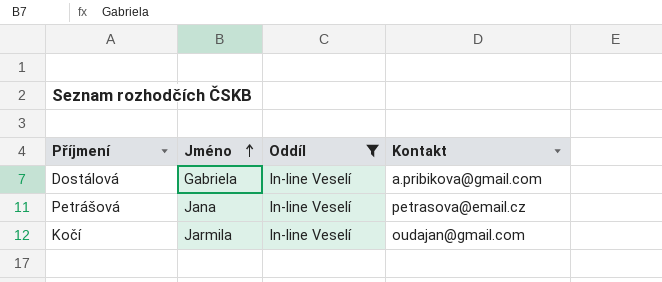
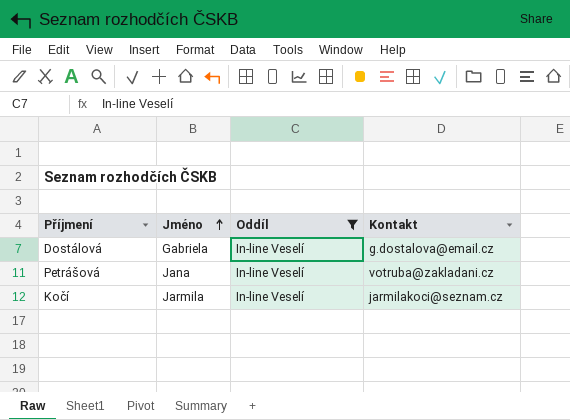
Dostálová | Kontakt: a.pribikova@gmail.com -> g.dostalova@email.cz
Petrášová | Kontakt: petrasova@email.cz -> votruba@zakladani.cz
Kočí | Kontakt: oudajan@gmail.com -> jarmilakoci@seznam.cz

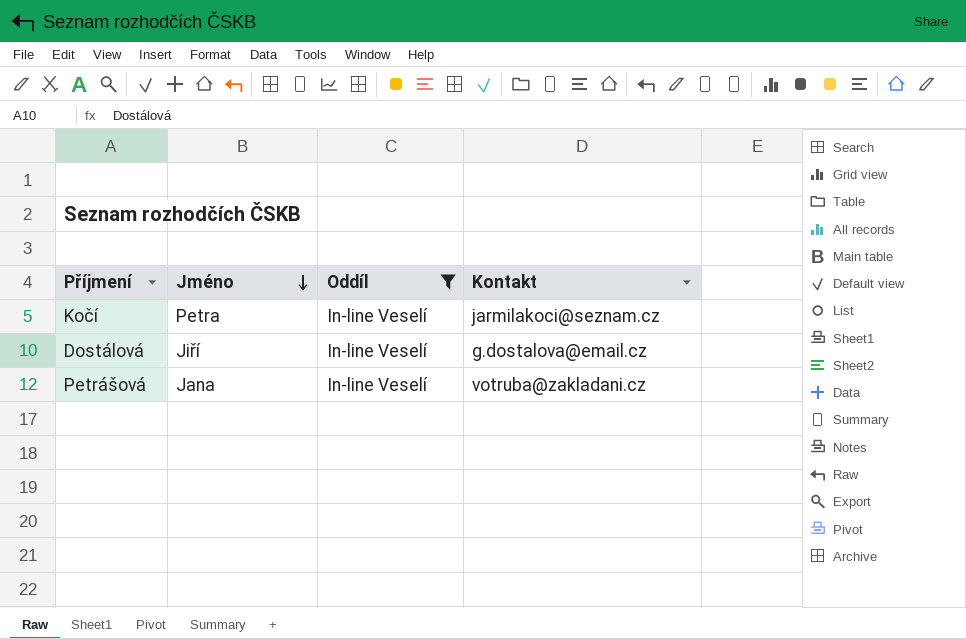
row order: Jméno ascending -> Jméno descending
Kočí | Jméno: Jarmila -> Petra
Dostálová | Jméno: Gabriela -> Jiří

